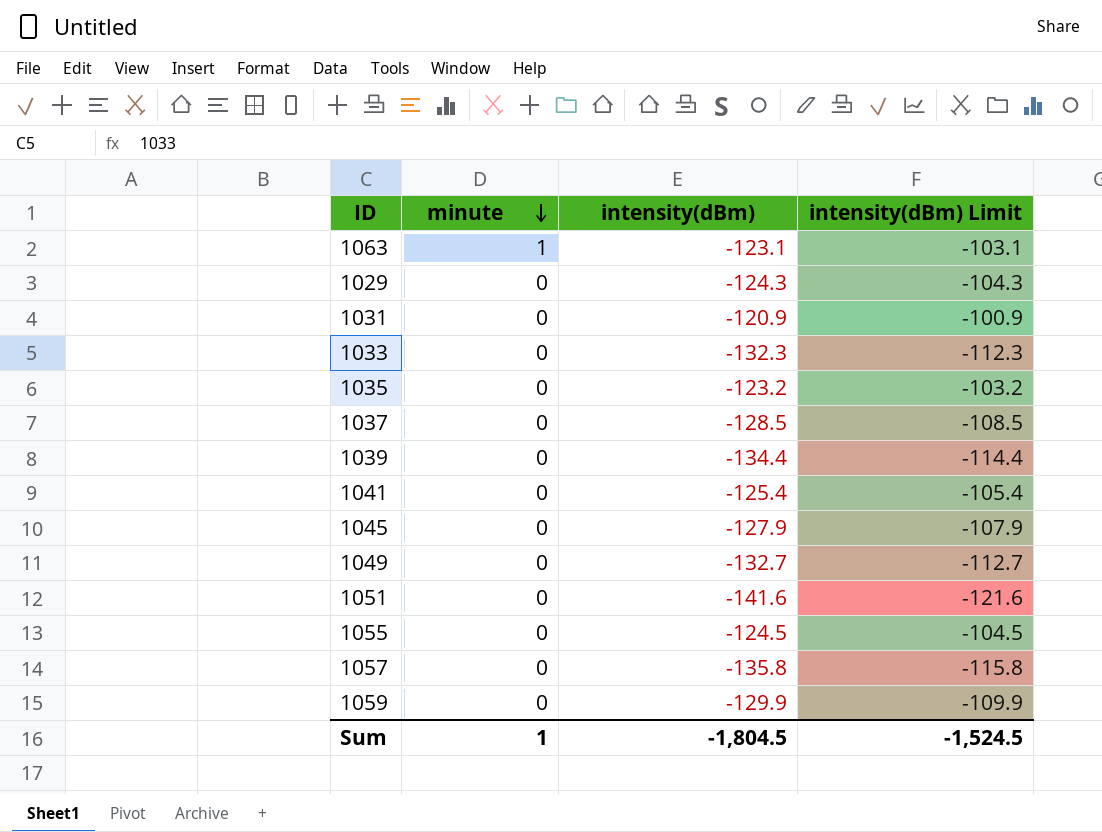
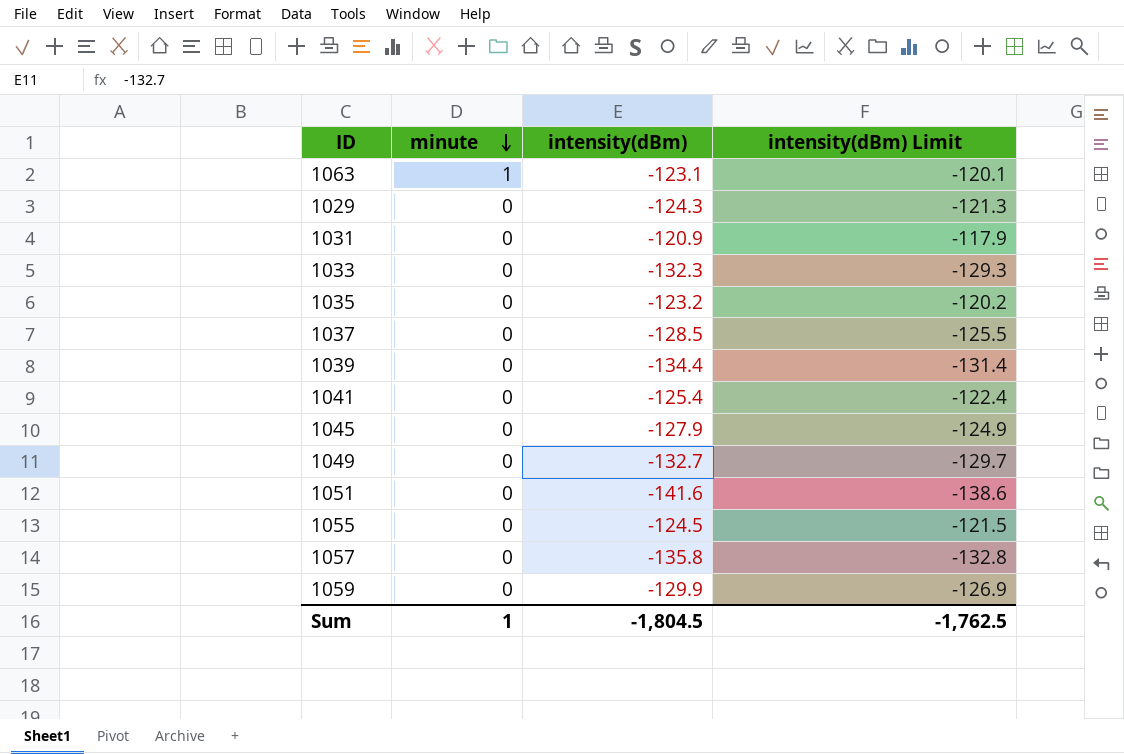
column intensity(dBm) Limit | formula: [intensity(dBm)] + 20 -> [intensity(dBm)] + 3
Sum | intensity(dBm) Limit: -1,524.5 -> -1,762.5

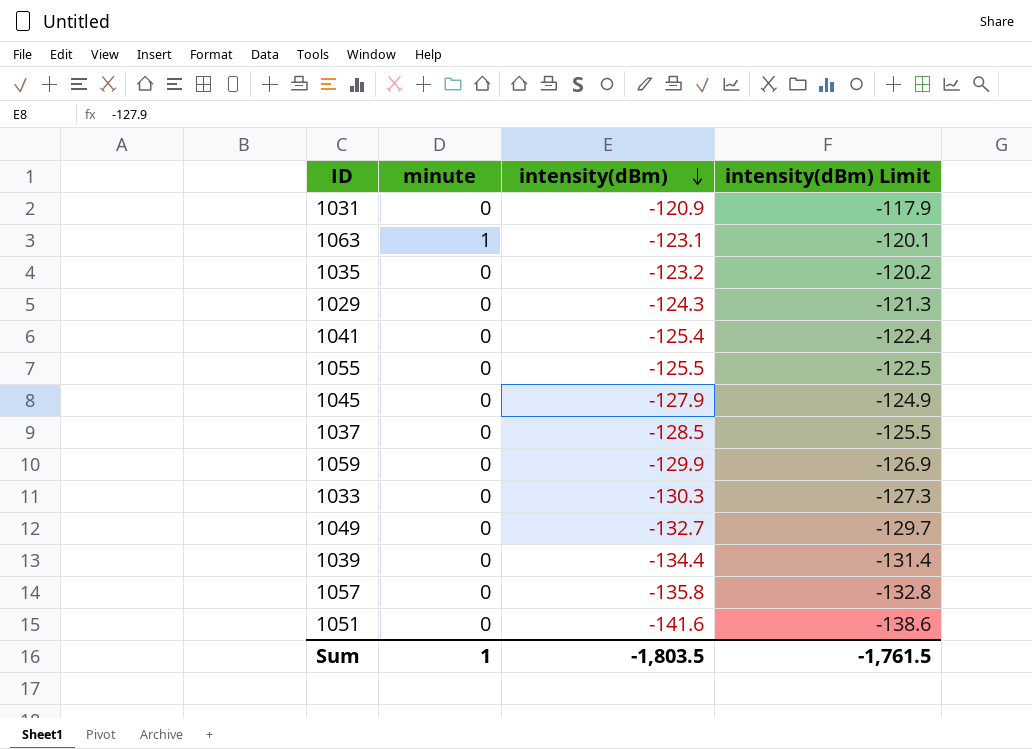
row order: minute descending -> intensity(dBm) descending
1055 | intensity(dBm): -124.5 -> -125.5
1055 | intensity(dBm) Limit: -121.5 -> -122.5
1033 | intensity(dBm): -132.3 -> -130.3
1033 | intensity(dBm) Limit: -129.3 -> -127.3
Sum | intensity(dBm): -1,804.5 -> -1,803.5
Sum | intensity(dBm) Limit: -1,762.5 -> -1,761.5

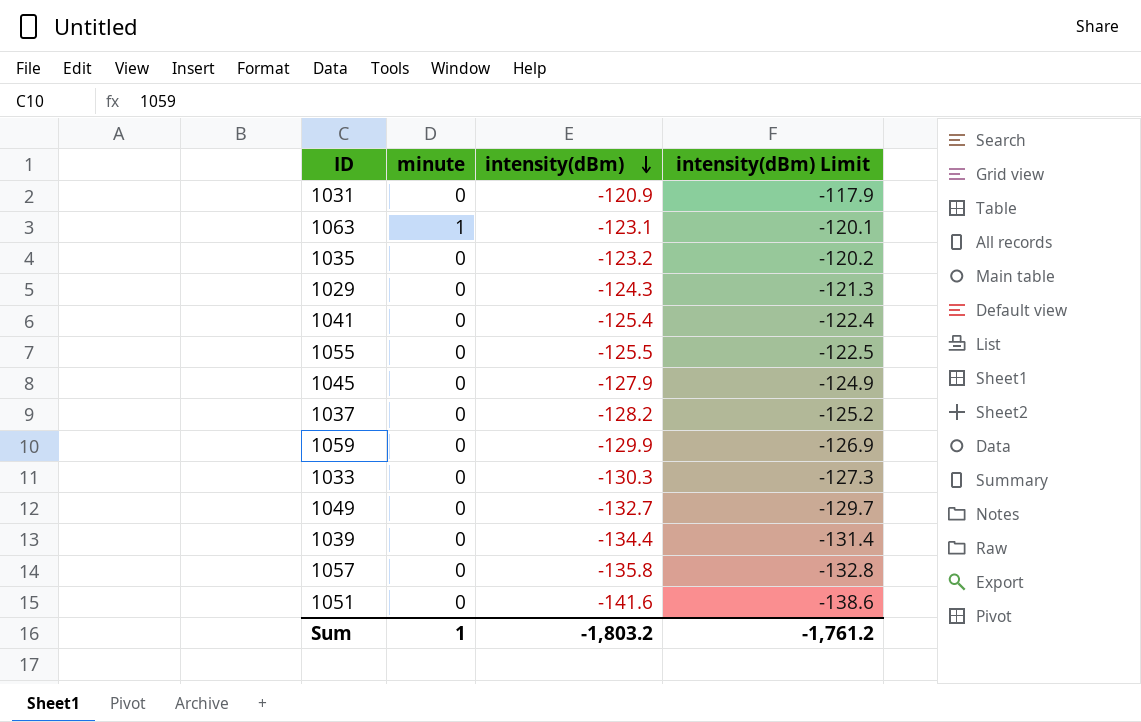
1037 | intensity(dBm): -128.5 -> -128.2
1037 | intensity(dBm) Limit: -125.5 -> -125.2
Sum | intensity(dBm): -1,803.5 -> -1,803.2
Sum | intensity(dBm) Limit: -1,761.5 -> -1,761.2

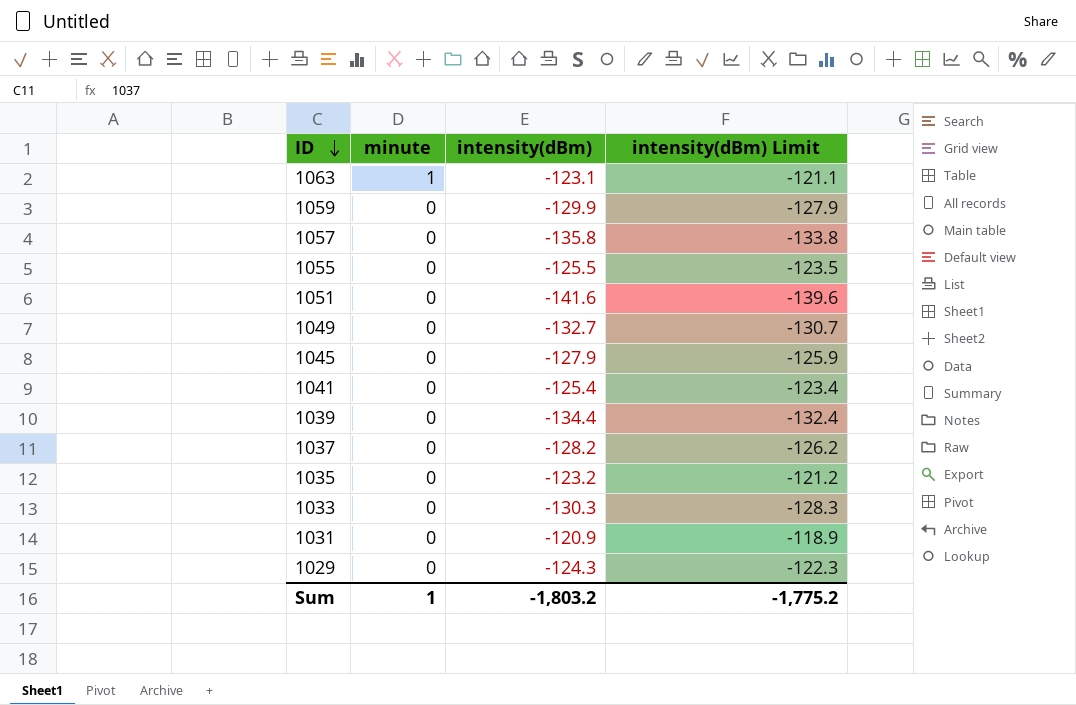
row order: intensity(dBm) descending -> ID descending
column intensity(dBm) Limit | formula: [intensity(dBm)] + 3 -> [intensity(dBm)] + 2
Sum | intensity(dBm) Limit: -1,761.2 -> -1,775.2

